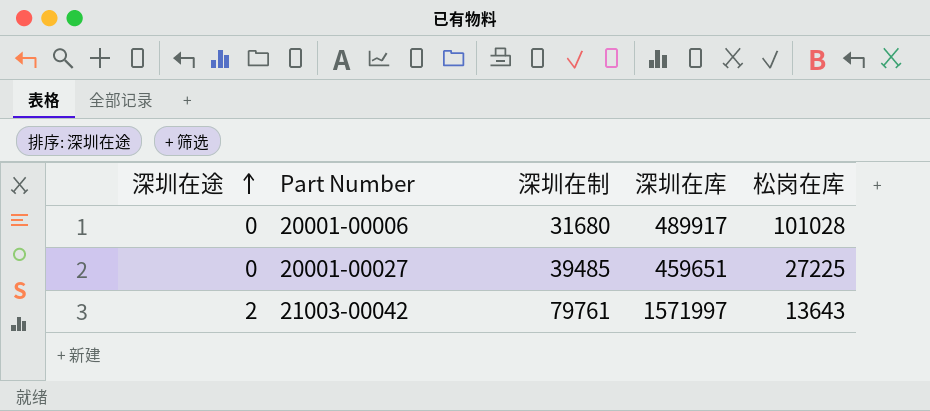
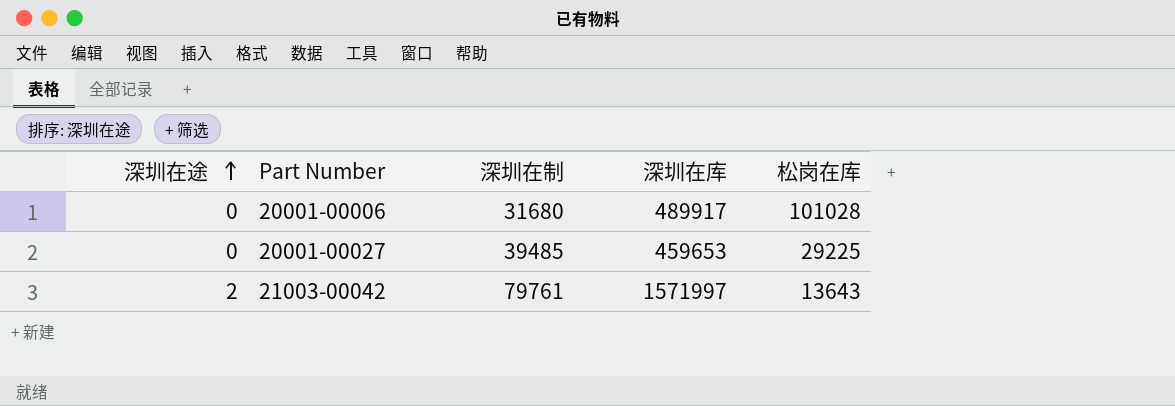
20001-00027 | 深圳在库: 459651 -> 459653
20001-00027 | 松岗在库: 27225 -> 29225

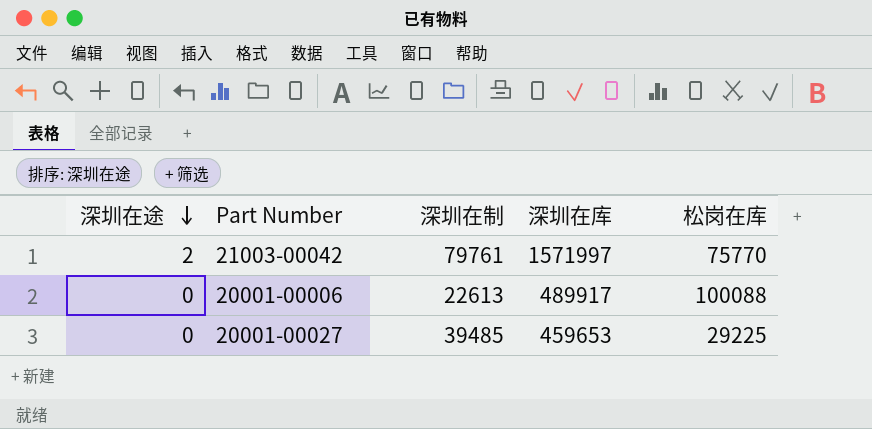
row order: 深圳在途 ascending -> 深圳在途 descending
21003-00042 | 松岗在库: 13643 -> 75770
20001-00006 | 深圳在制: 31680 -> 22613
20001-00006 | 松岗在库: 101028 -> 100088

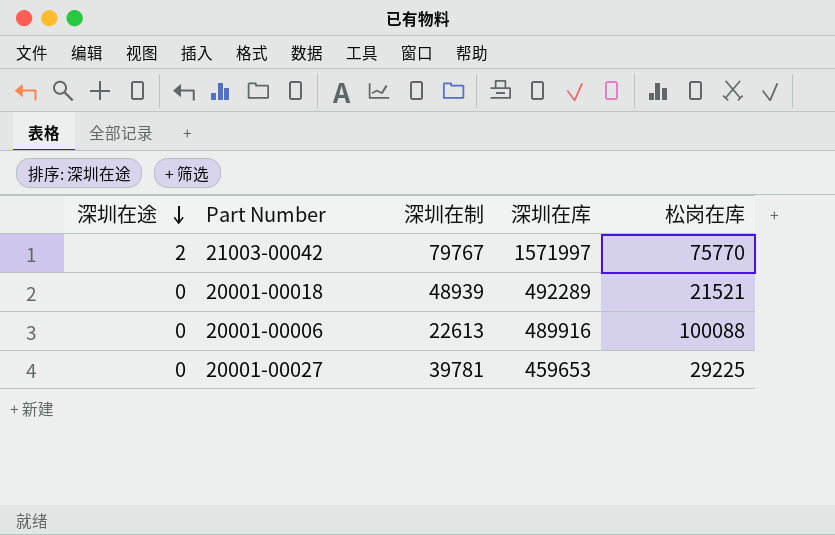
21003-00042 | 深圳在制: 79761 -> 79767
row 20001-00018: none -> 0 | 48939 | 492289 | 21521
20001-00006 | 深圳在库: 489917 -> 489916
20001-00027 | 深圳在制: 39485 -> 39781

